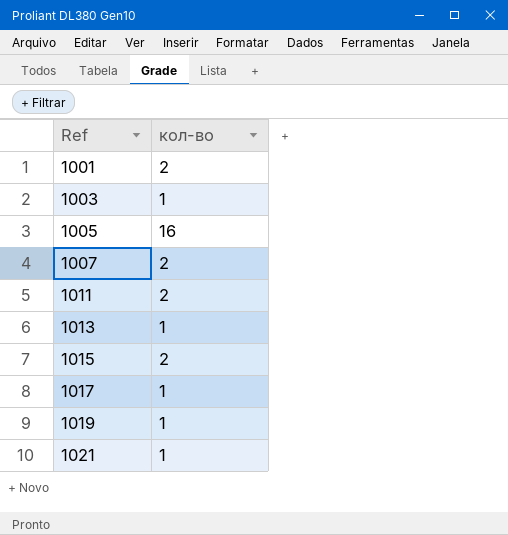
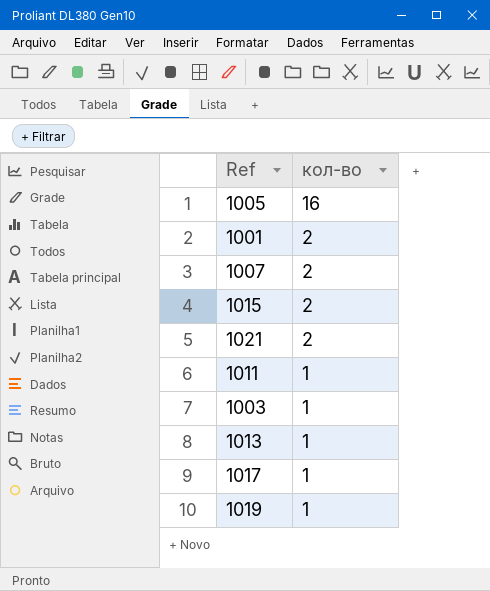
row order: Ref ascending -> кол-во descending
1021 | кол-во: 1 -> 2
1011 | кол-во: 2 -> 1

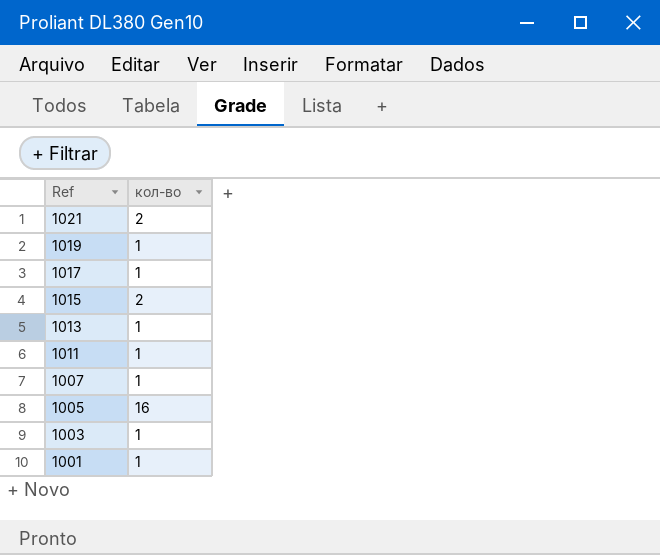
row order: кол-во descending -> Ref descending
1007 | кол-во: 2 -> 1
1001 | кол-во: 2 -> 1

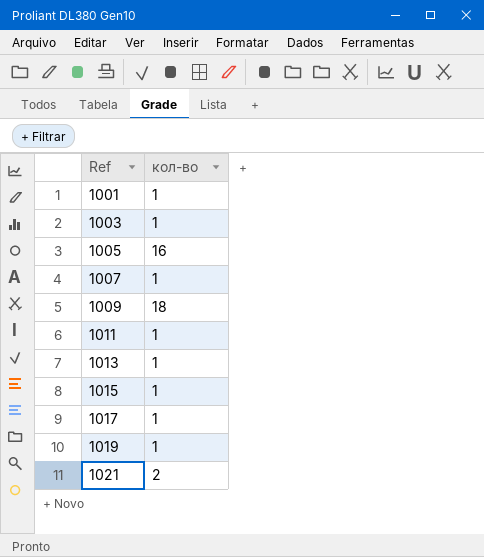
row order: Ref descending -> Ref ascending
row 1009: none -> 18
1015 | кол-во: 2 -> 1

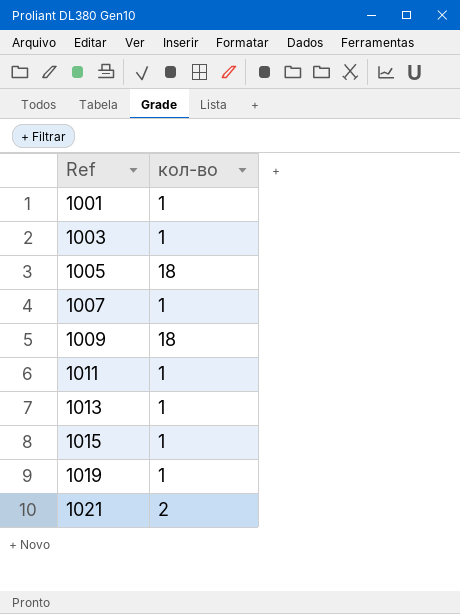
row 1017: 1 -> none
1005 | кол-во: 16 -> 18

